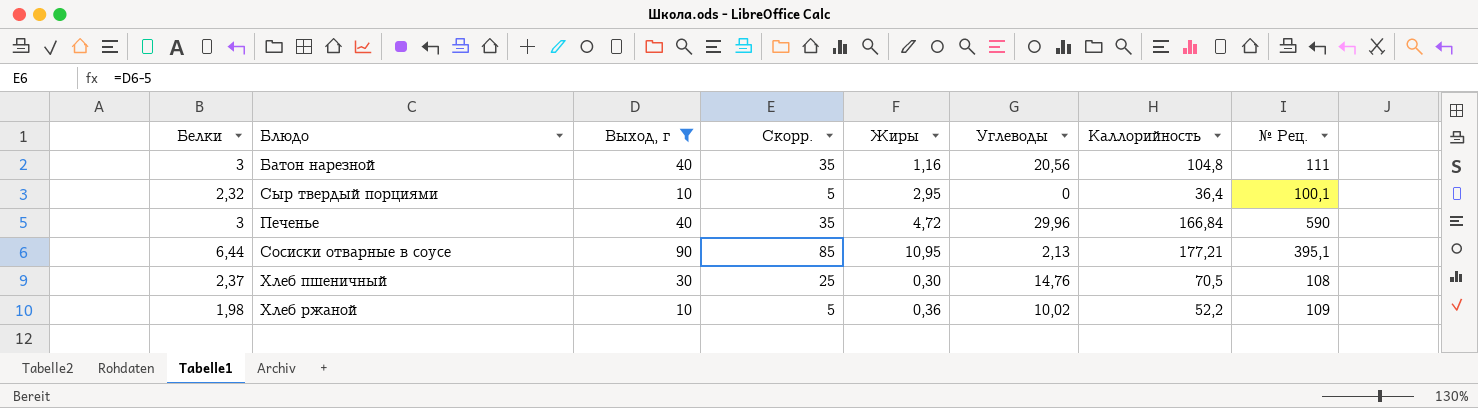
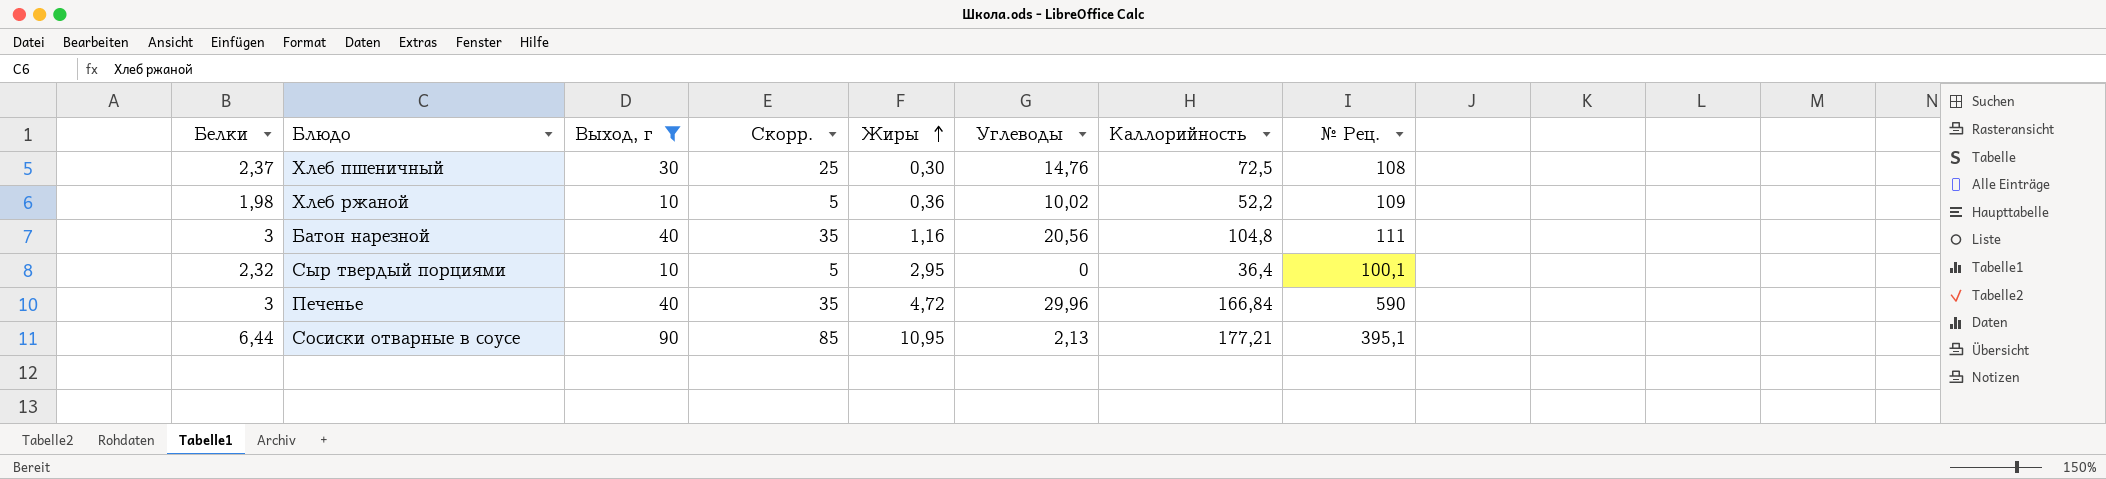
row order: none -> Жиры ascending
Хлеб пшеничный | Каллорийность: 70,5 -> 72,5

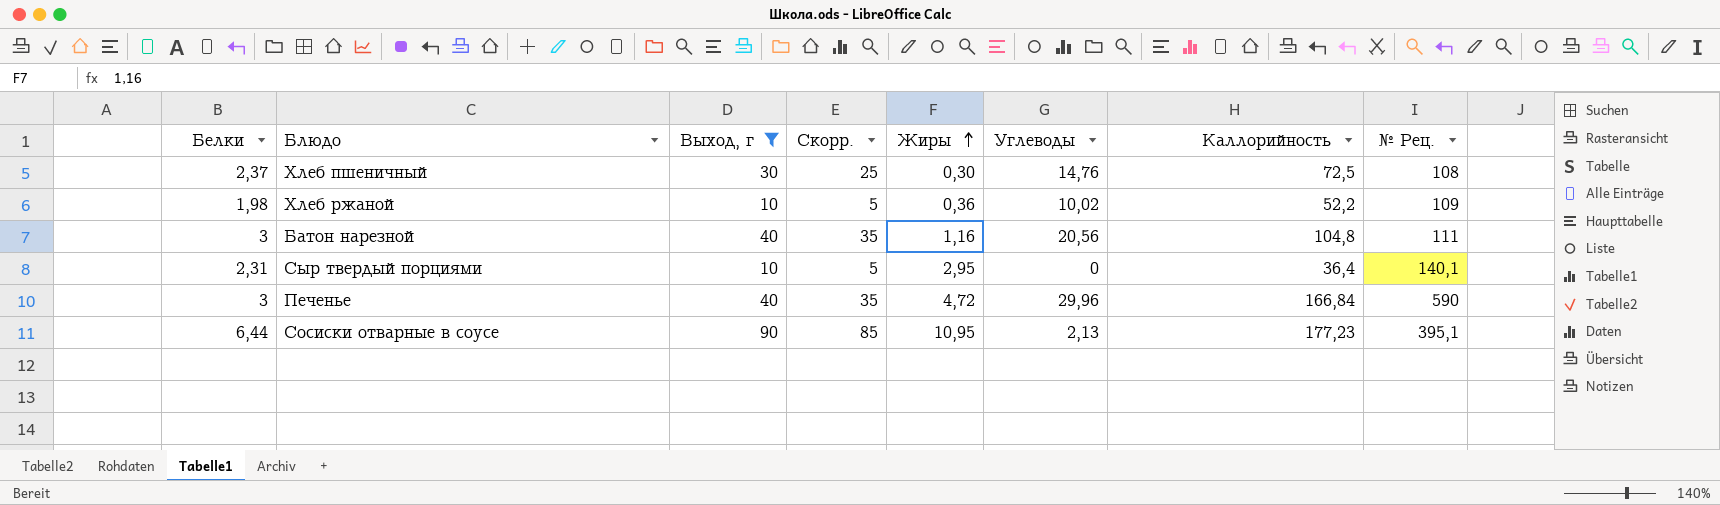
Сыр твердый порциями | Белки: 2,32 -> 2,31
Сыр твердый порциями | № Рец.: 100,1 -> 140,1
Сосиски отварные в соусе | Каллорийность: 177,21 -> 177,23

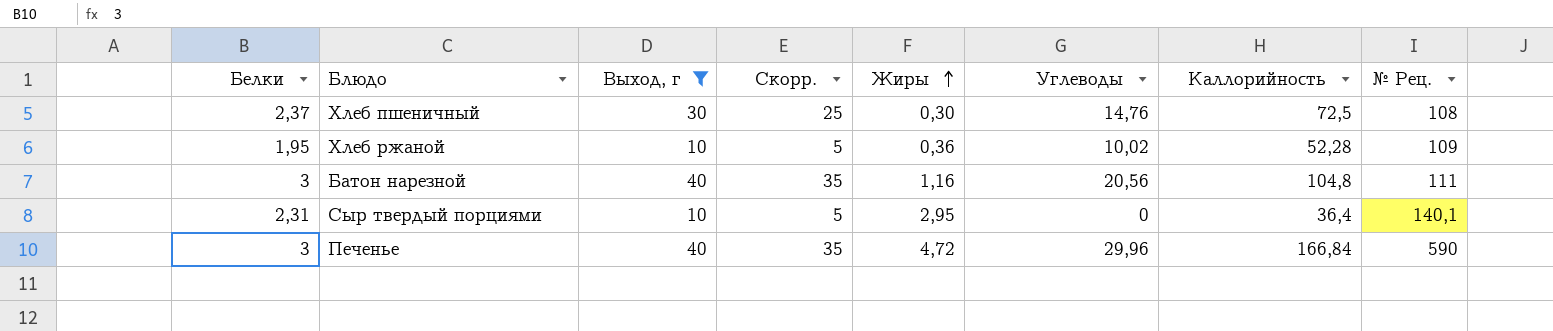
row Сосиски отварные в соусе: 6,44 | 90 | 85 | 10,95 | 2,13 | 177,23 | 395,1 -> none
Хлеб ржаной | Белки: 1,98 -> 1,95
Хлеб ржаной | Каллорийность: 52,2 -> 52,28

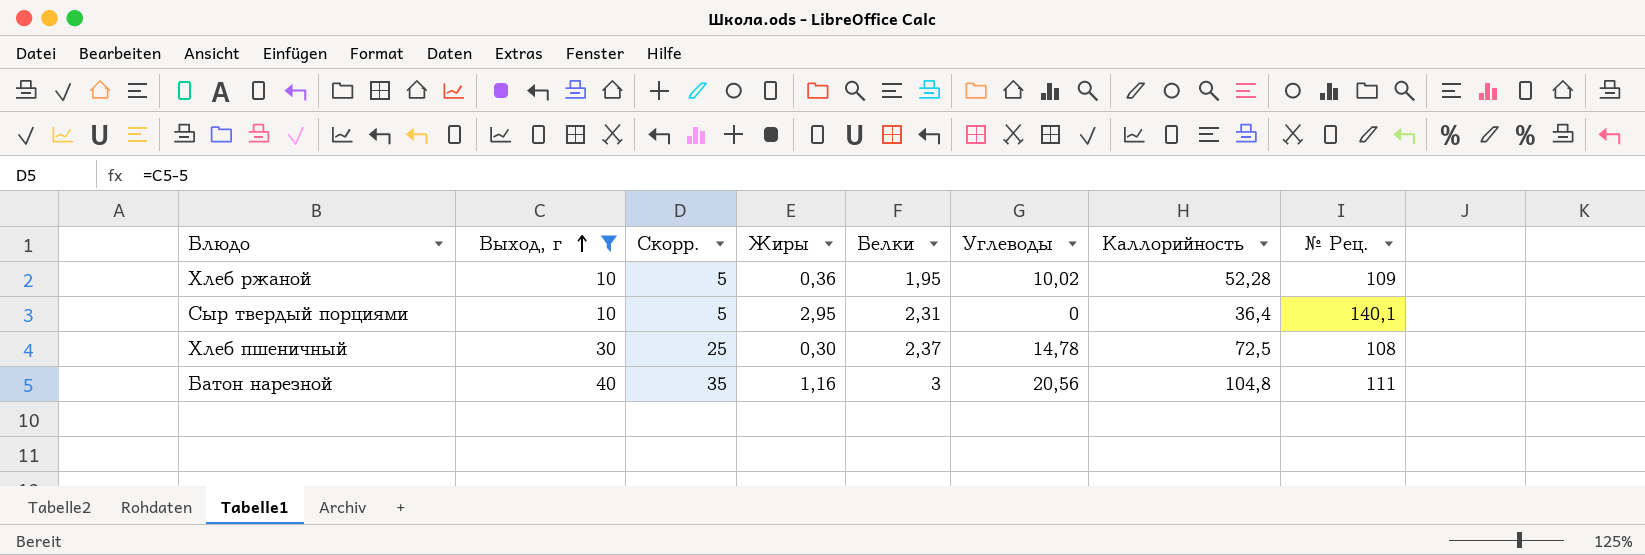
row order: Жиры ascending -> Выход, г ascending
column Белки | position: 1 -> 5
row Печенье: 3 | 40 | 35 | 4,72 | 29,96 | 166,84 | 590 -> none
Хлеб пшеничный | Углеводы: 14,76 -> 14,78

